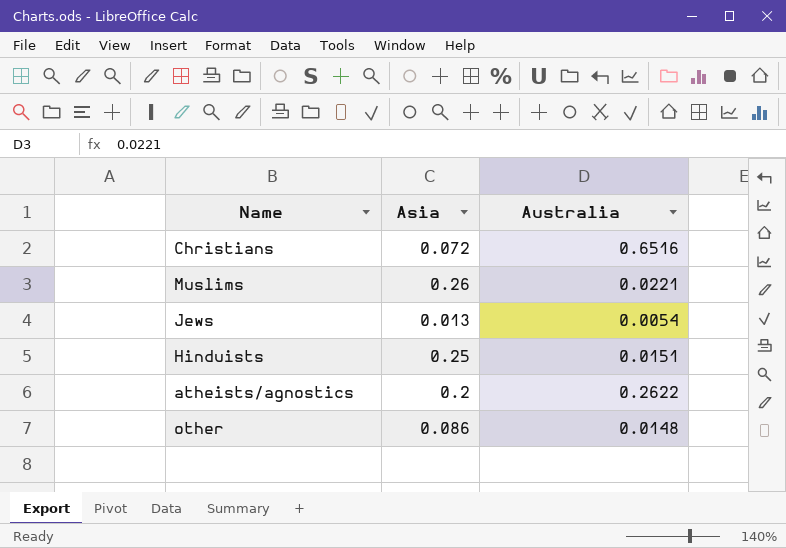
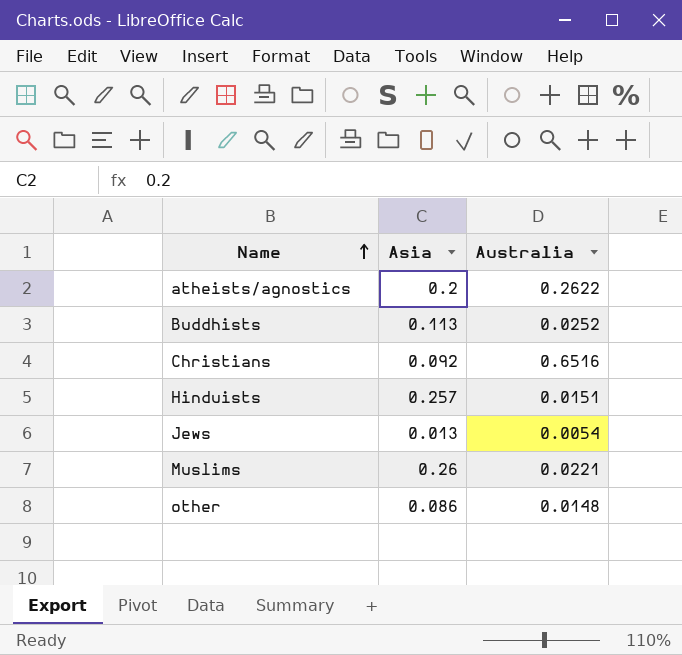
row order: none -> Name ascending
row Buddhists: none -> 0.113 | 0.0252
Christians | Asia: 0.072 -> 0.092
Hinduists | Asia: 0.25 -> 0.257

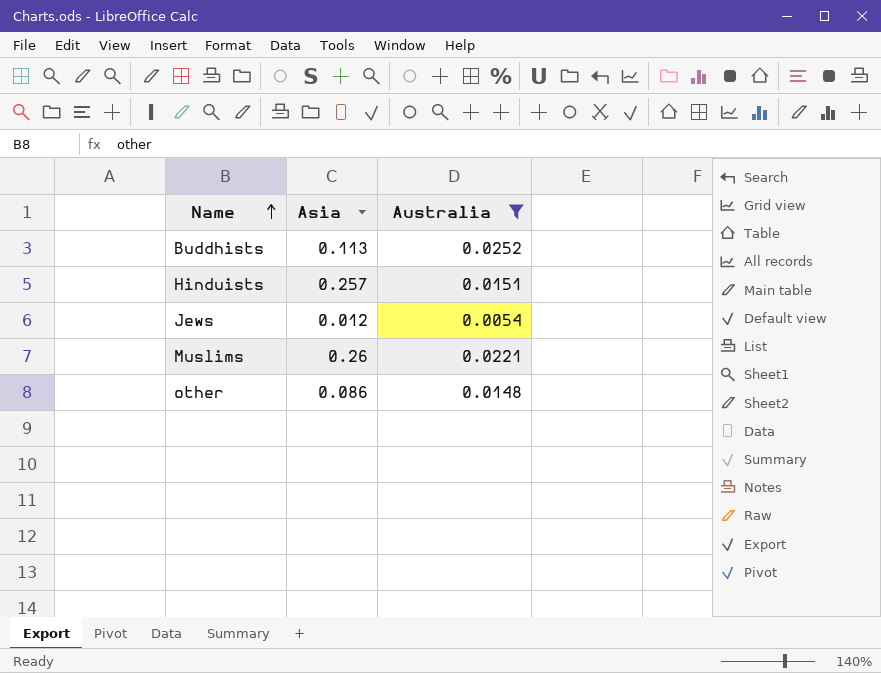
filter: none -> Australia <= 0.0252
Jews | Asia: 0.013 -> 0.012

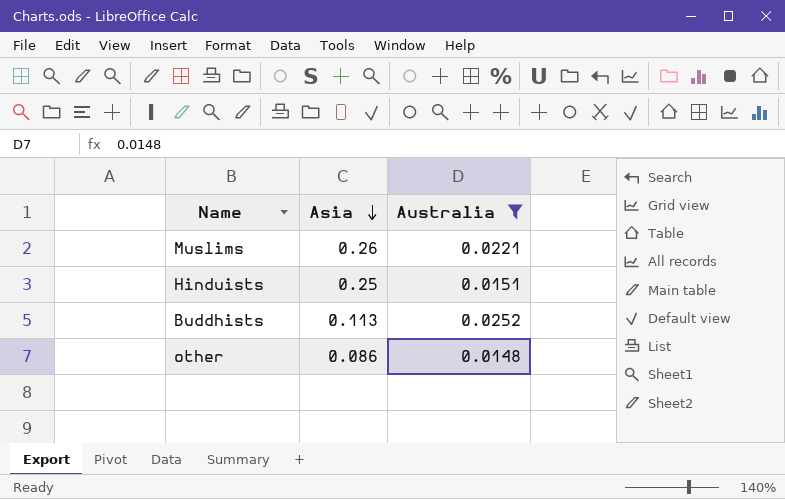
row order: Name ascending -> Asia descending
row Jews: 0.012 | 0.0054 -> none
Hinduists | Asia: 0.257 -> 0.25

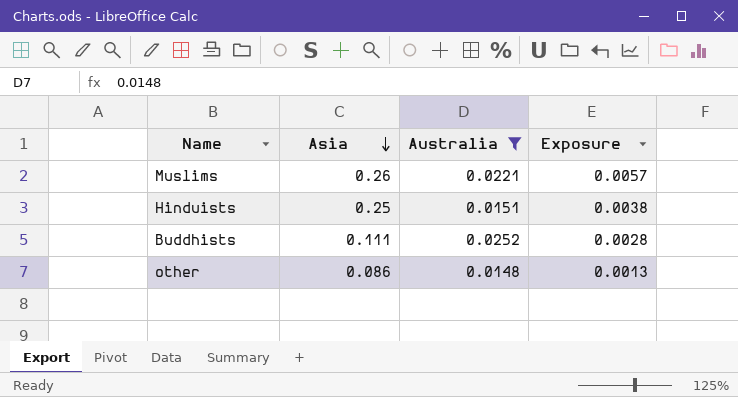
column Exposure | formula: none -> [Asia] * [Australia]
Buddhists | Asia: 0.113 -> 0.111

